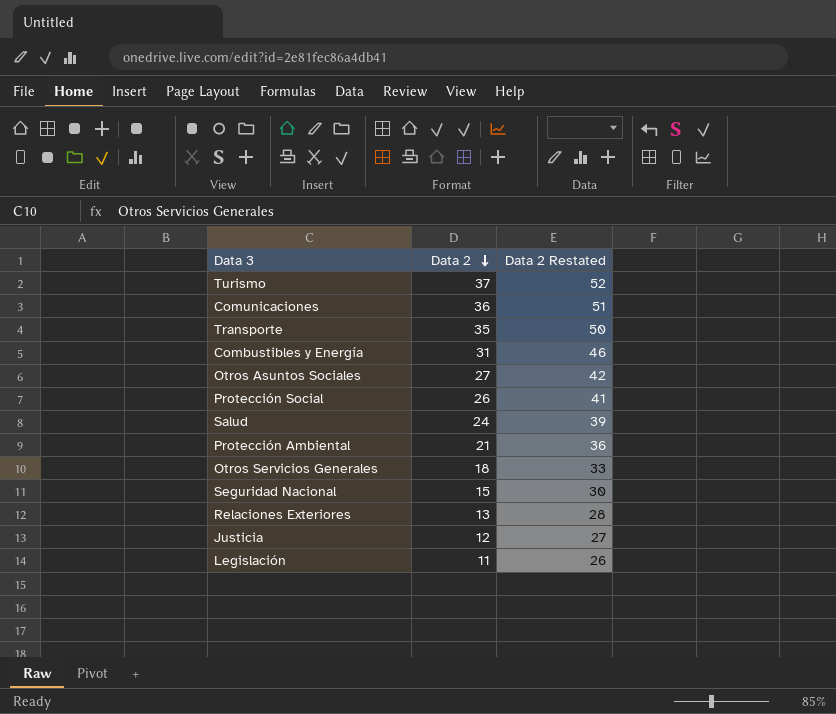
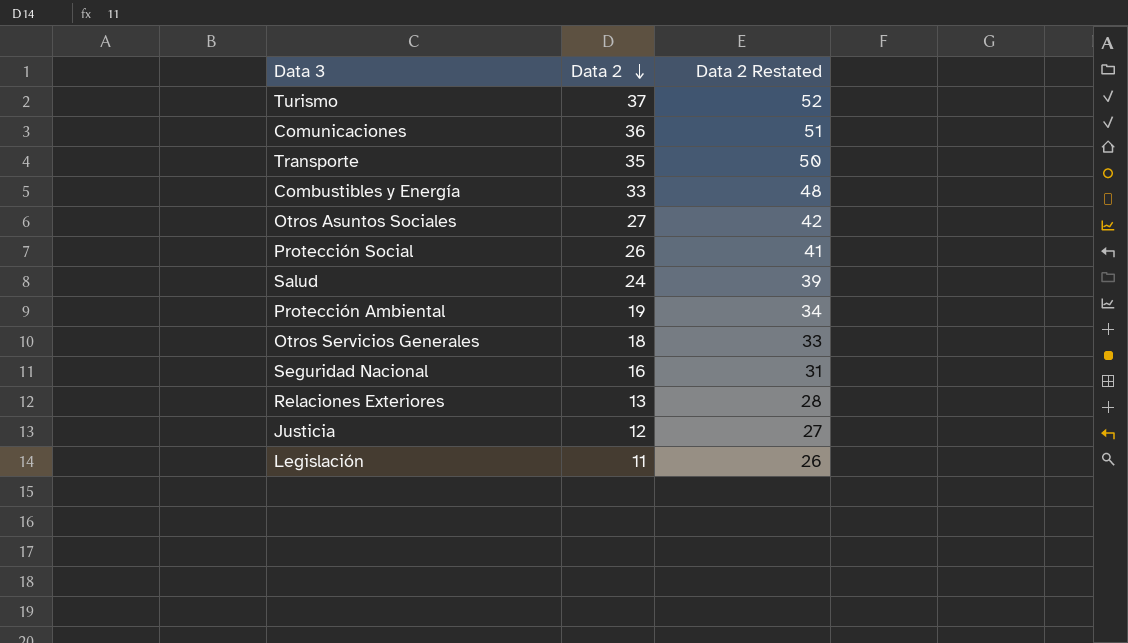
Combustibles y Energía | Data 2: 31 -> 33
Combustibles y Energía | Data 2 Restated: 46 -> 48
Protección Ambiental | Data 2: 21 -> 19
Protección Ambiental | Data 2 Restated: 36 -> 34
Seguridad Nacional | Data 2: 15 -> 16
Seguridad Nacional | Data 2 Restated: 30 -> 31

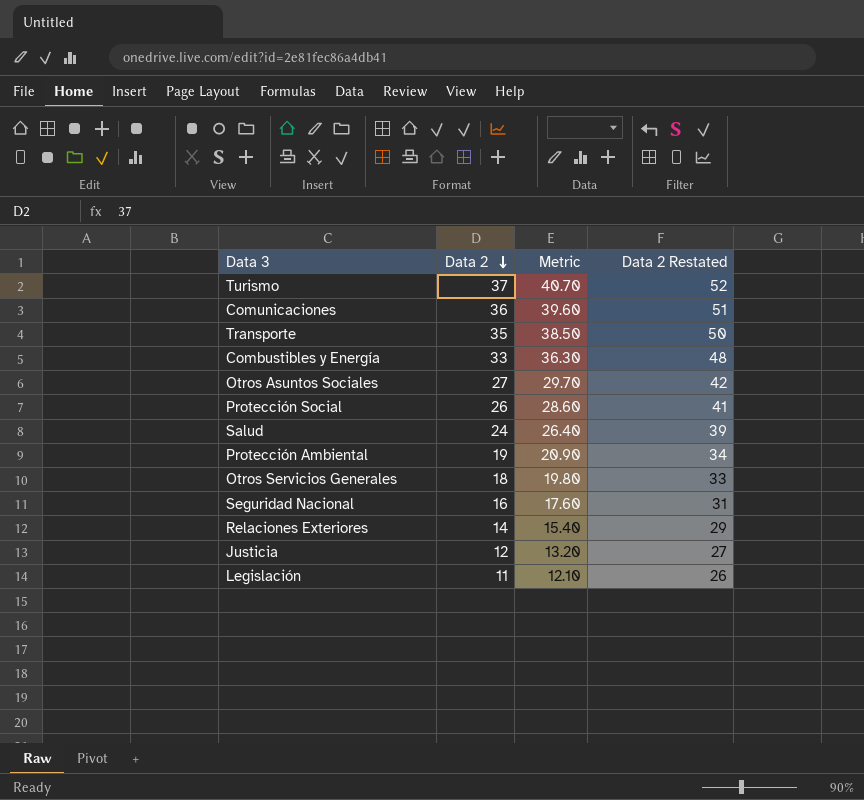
column Metric | formula: none -> [Data 2] * 1.1
Relaciones Exteriores | Data 2: 13 -> 14
Relaciones Exteriores | Data 2 Restated: 28 -> 29

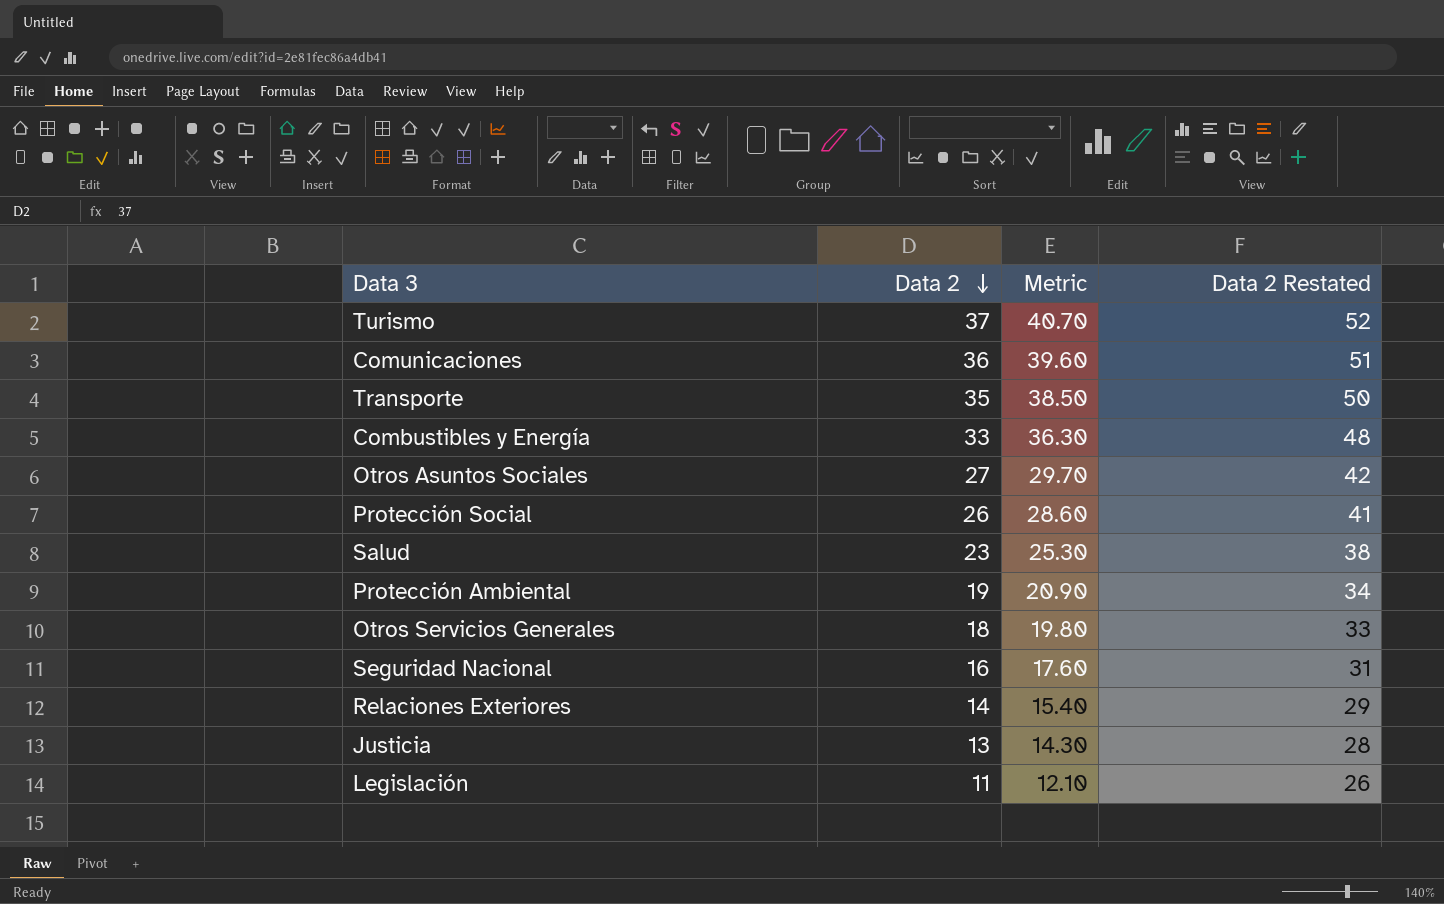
Salud | Data 2: 24 -> 23
Salud | Metric: 26.40 -> 25.30
Salud | Data 2 Restated: 39 -> 38
Justicia | Data 2: 12 -> 13
Justicia | Metric: 13.20 -> 14.30
Justicia | Data 2 Restated: 27 -> 28

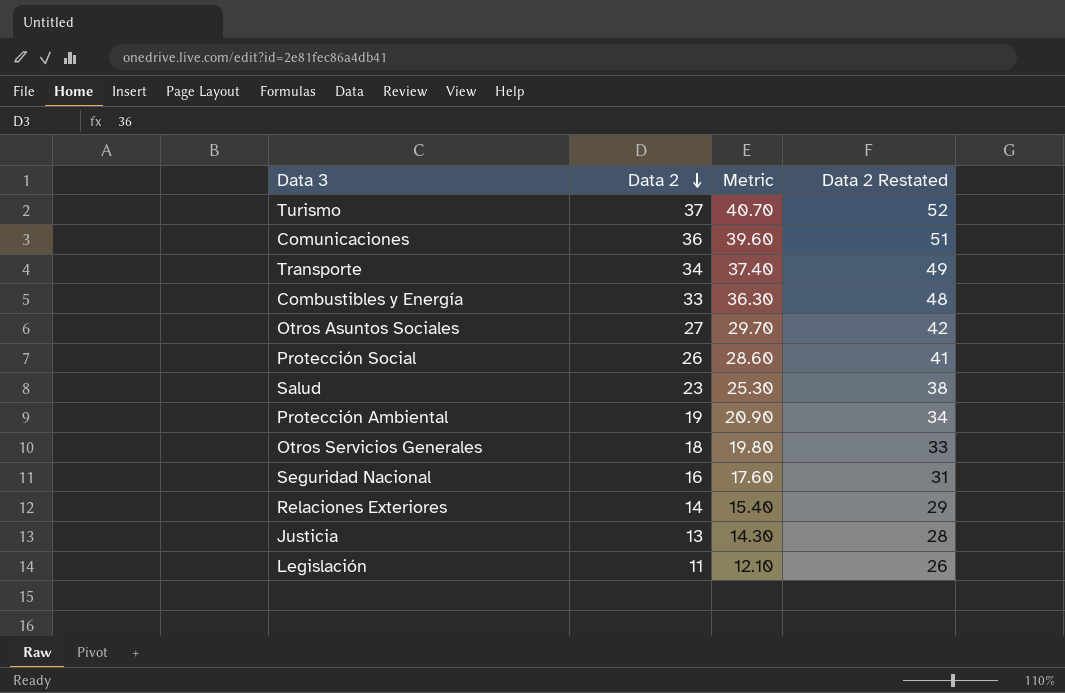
Transporte | Data 2: 35 -> 34
Transporte | Metric: 38.50 -> 37.40
Transporte | Data 2 Restated: 50 -> 49

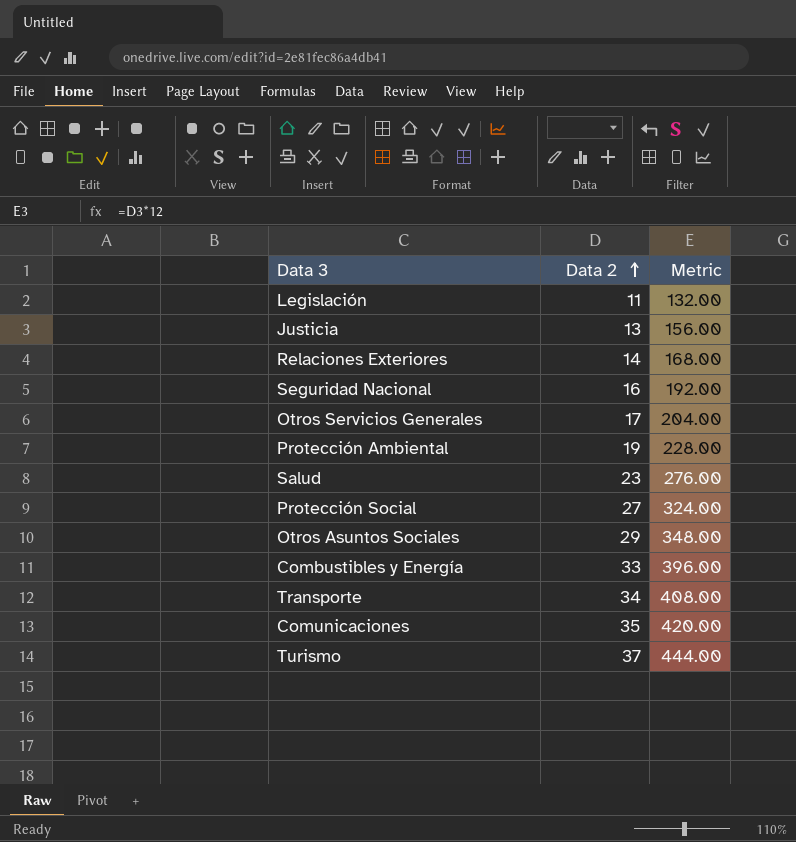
row order: Data 2 descending -> Data 2 ascending
column Data 2 Restated | formula: [Data 2] + 15 -> none
column Metric | formula: [Data 2] * 1.1 -> [Data 2] * 12
Otros Servicios Generales | Data 2: 18 -> 17
Protección Social | Data 2: 26 -> 27
Otros Asuntos Sociales | Data 2: 27 -> 29
Comunicaciones | Data 2: 36 -> 35

